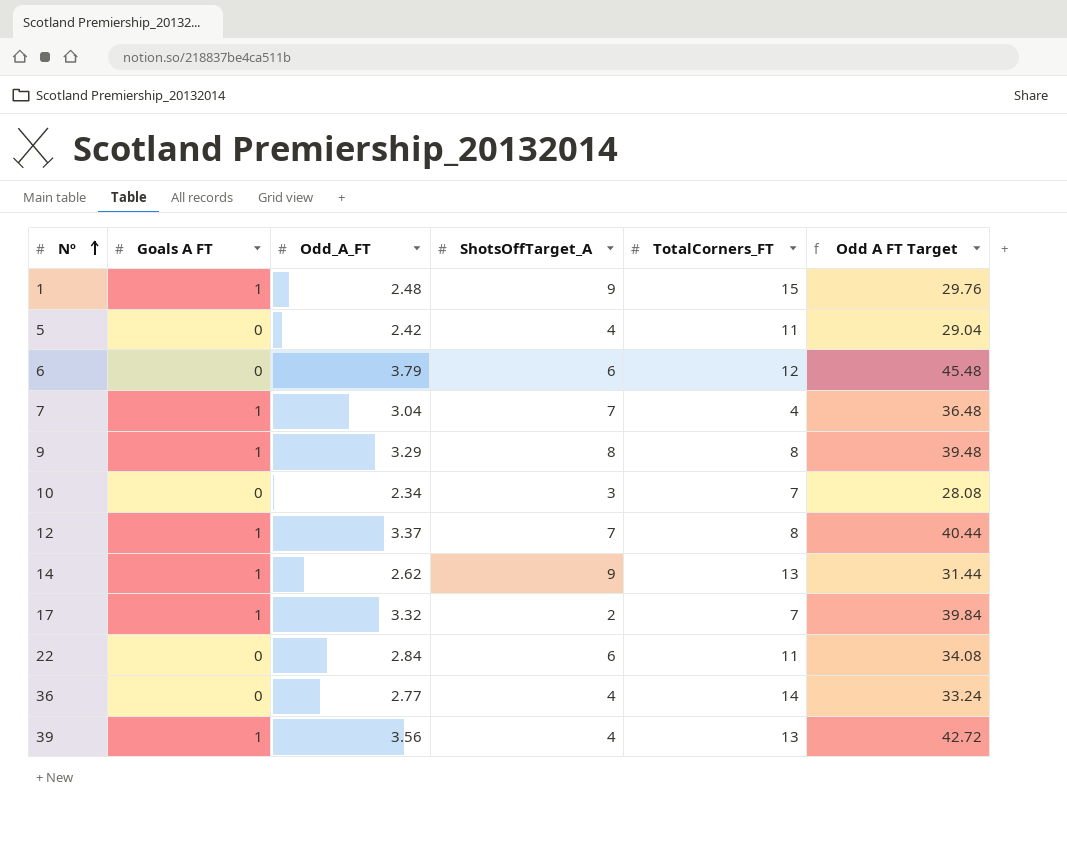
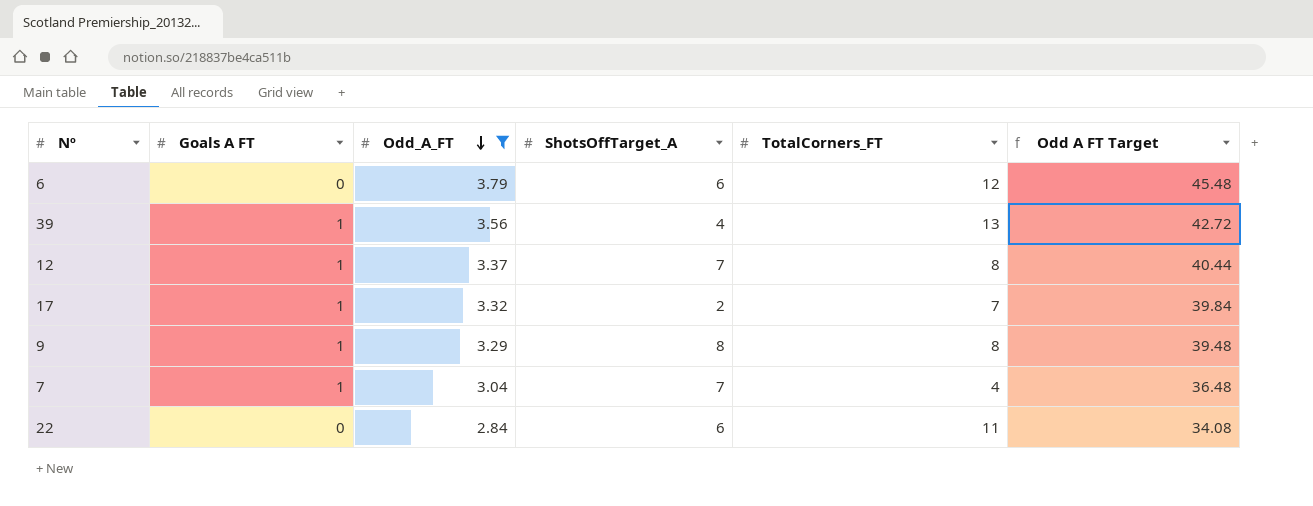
filter: none -> Odd_A_FT >= 2.84
row order: Nº ascending -> Odd_A_FT descending

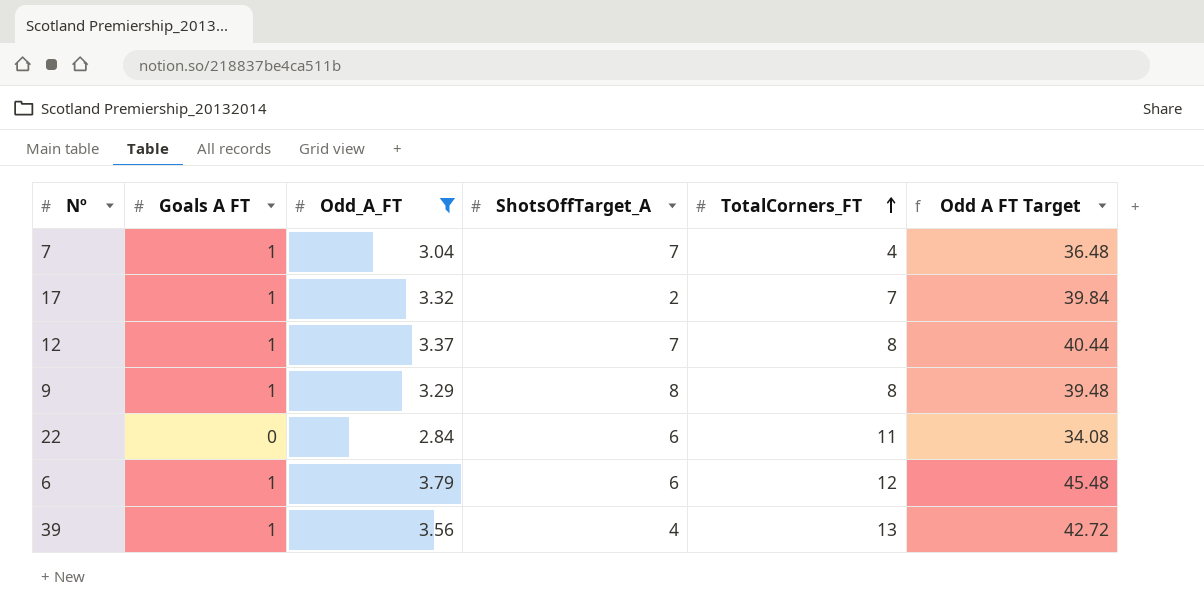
row order: Odd_A_FT descending -> TotalCorners_FT ascending
6 | Goals A FT: 0 -> 1

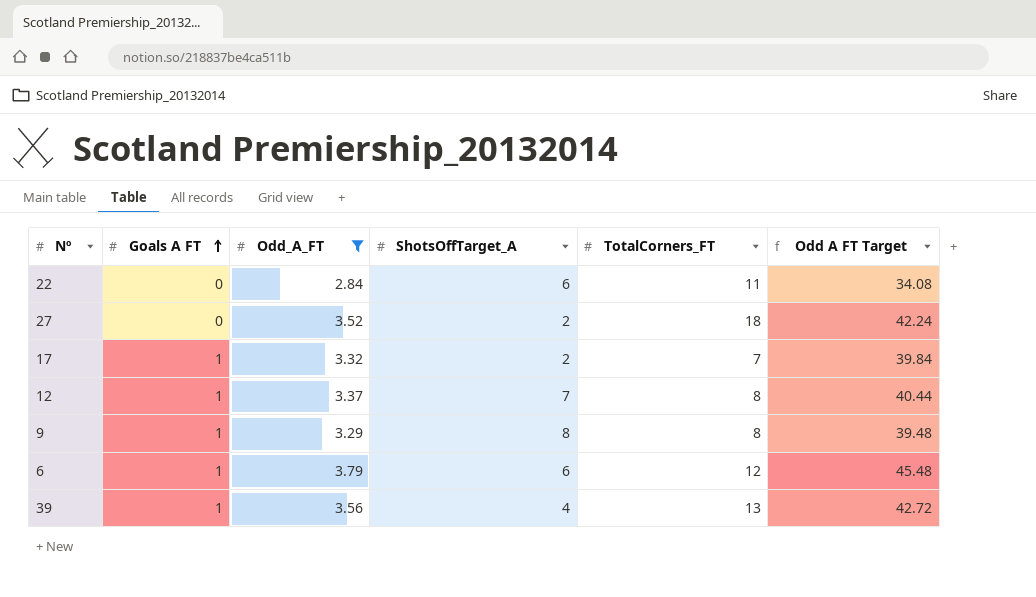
row order: TotalCorners_FT ascending -> Goals A FT ascending
row 7: 1 | 3.04 | 7 | 4 | 36.48 -> none
row 27: none -> 0 | 3.52 | 2 | 18 | 42.24

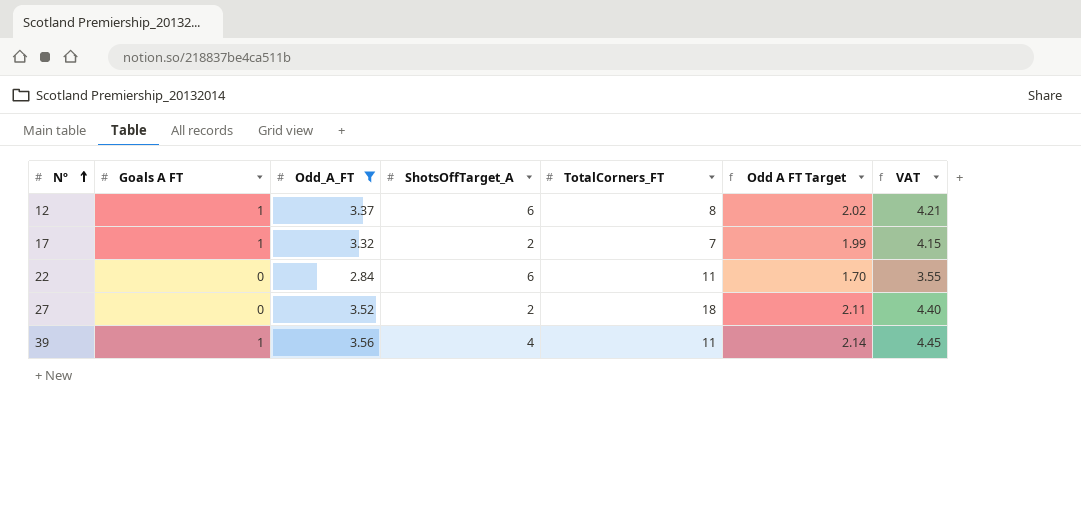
row order: Goals A FT ascending -> Nº ascending
column Odd A FT Target | formula: [Odd_A_FT] * 12 -> [Odd_A_FT] * 0.6
column VAT | formula: none -> [Odd_A_FT] * 1.25
row 9: 1 | 3.29 | 8 | 8 | 39.48 -> none
row 6: 1 | 3.79 | 6 | 12 | 45.48 -> none
12 | ShotsOffTarget_A: 7 -> 6
39 | TotalCorners_FT: 13 -> 11

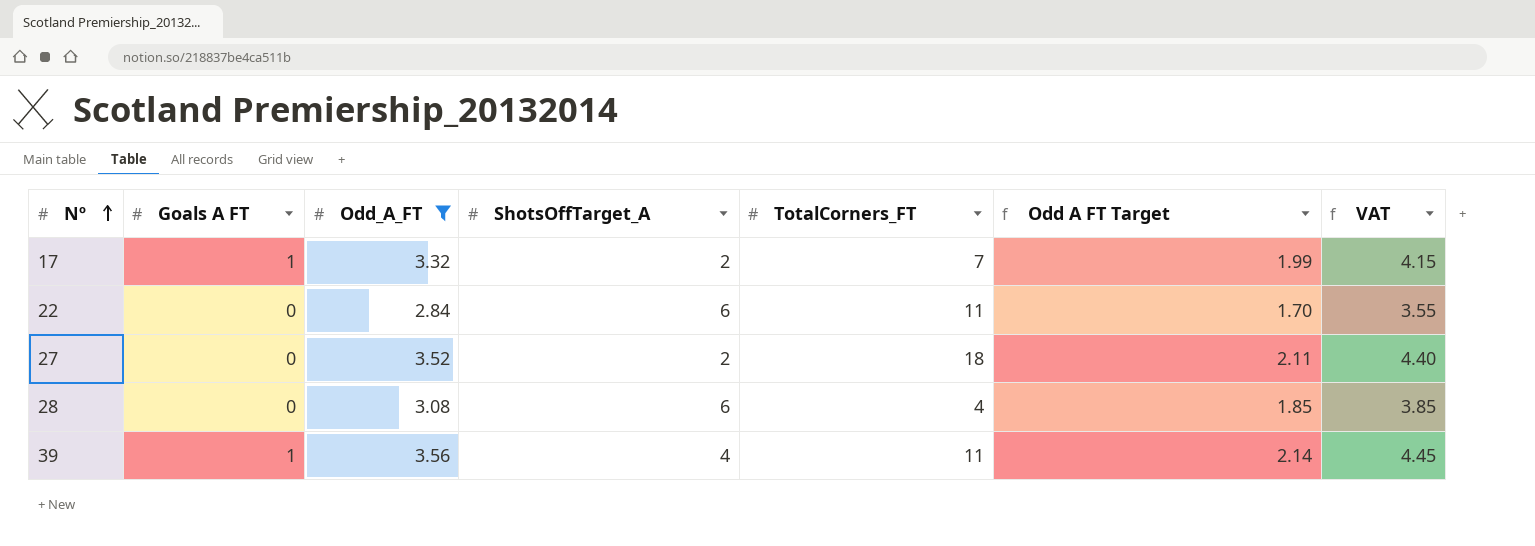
row 12: 1 | 3.37 | 6 | 8 | 2.02 | 4.21 -> none
row 28: none -> 0 | 3.08 | 6 | 4 | 1.85 | 3.85

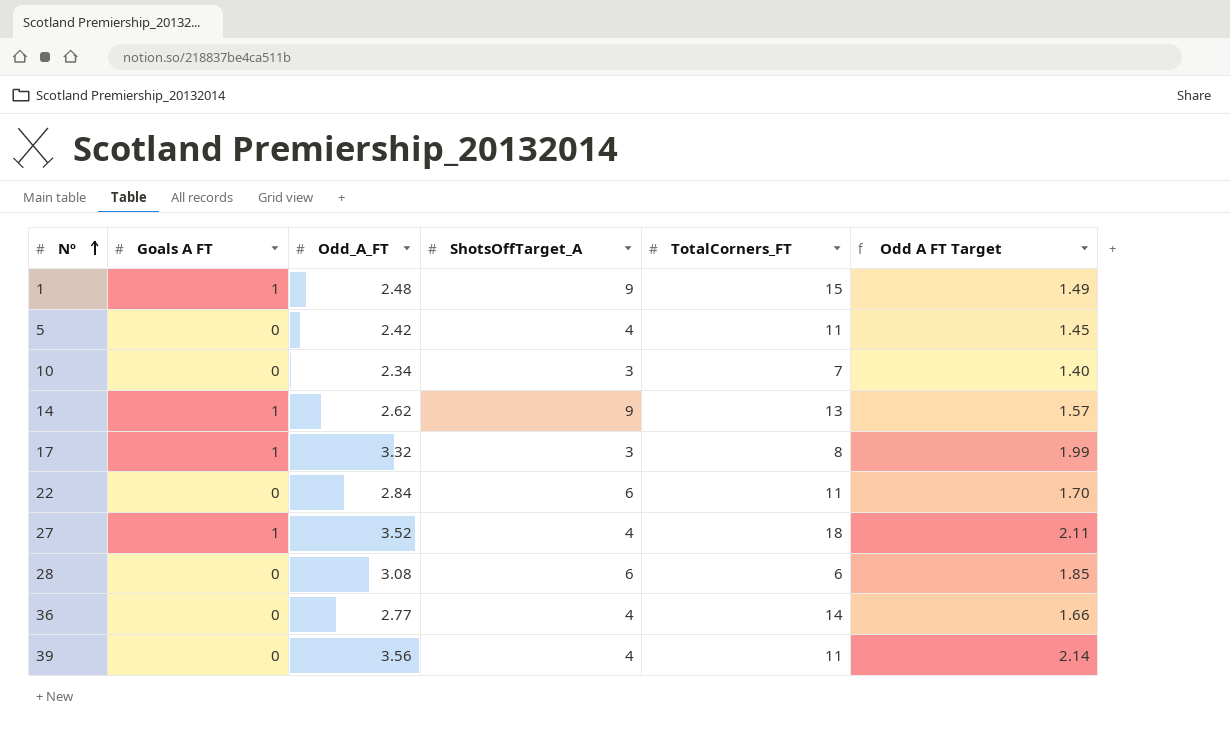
filter: Odd_A_FT >= 2.84 -> none
column VAT | formula: [Odd_A_FT] * 1.25 -> none
17 | ShotsOffTarget_A: 2 -> 3
17 | TotalCorners_FT: 7 -> 8
27 | Goals A FT: 0 -> 1
27 | ShotsOffTarget_A: 2 -> 4
28 | TotalCorners_FT: 4 -> 6
39 | Goals A FT: 1 -> 0

